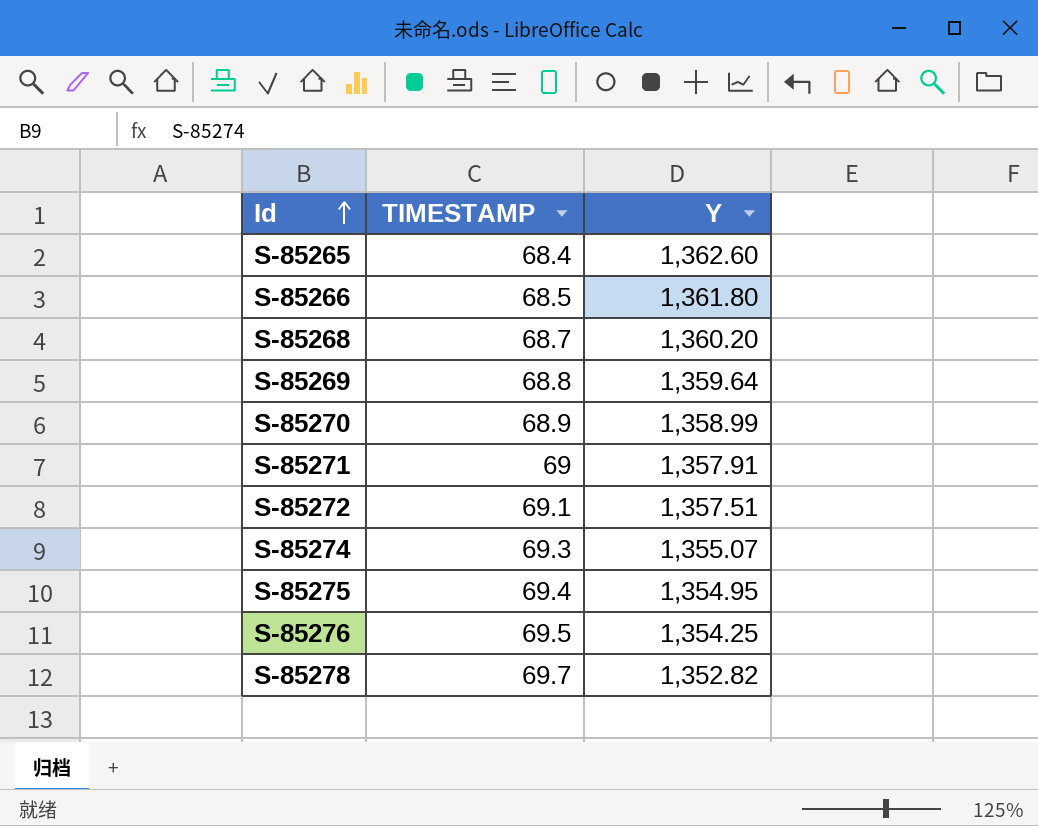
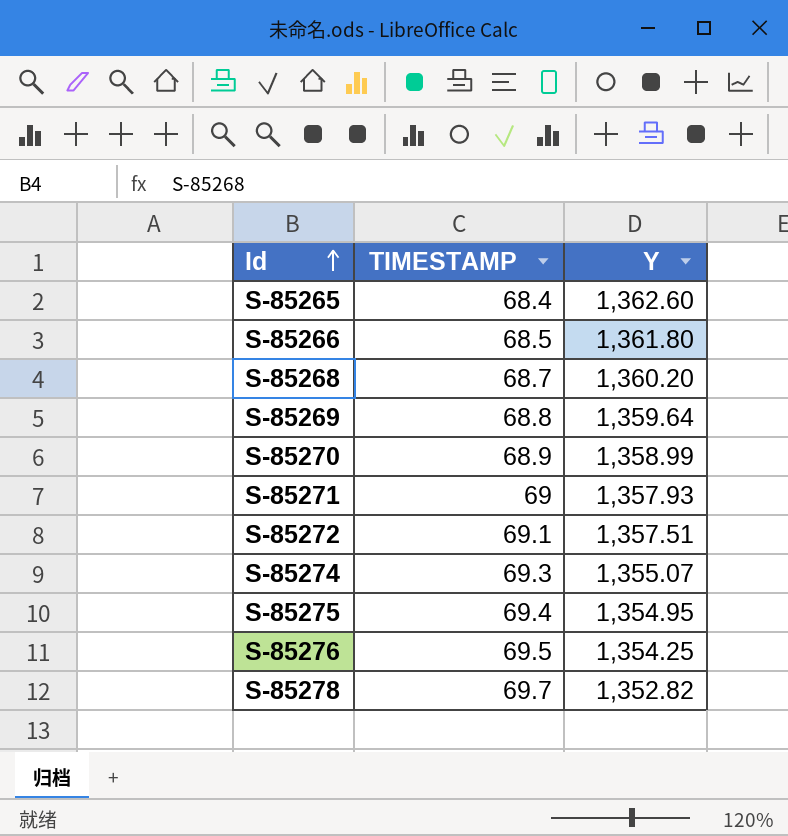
S-85271 | Y: 1,357.91 -> 1,357.93

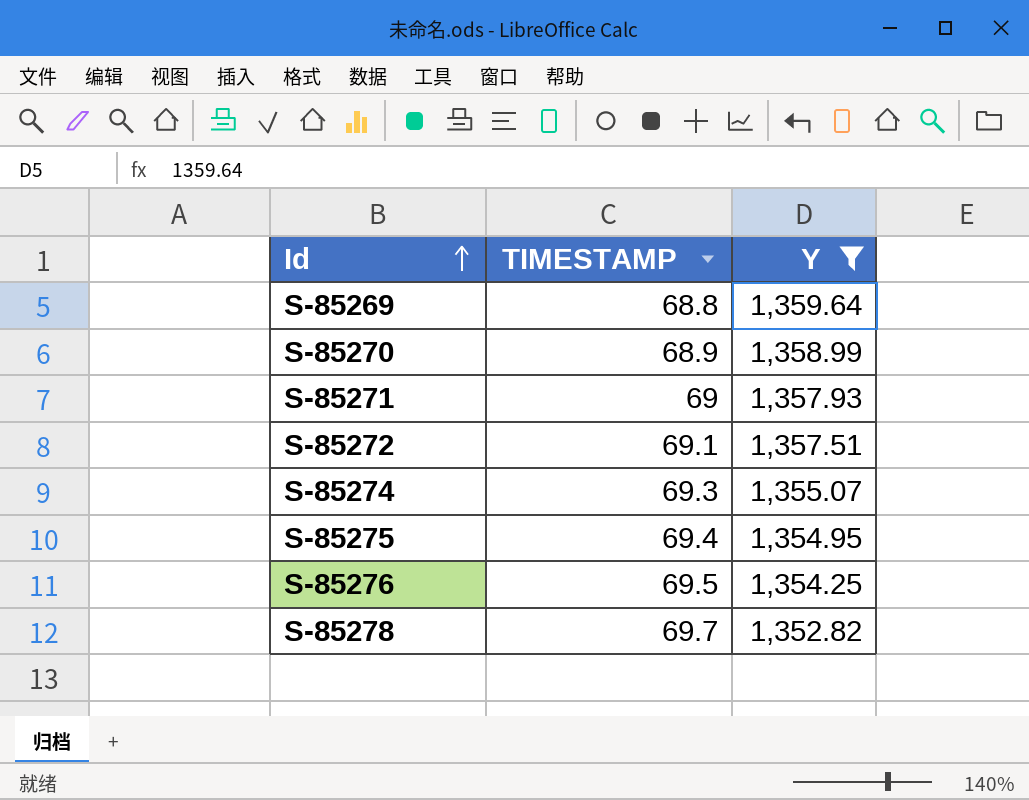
filter: none -> Y <= 1,359.64

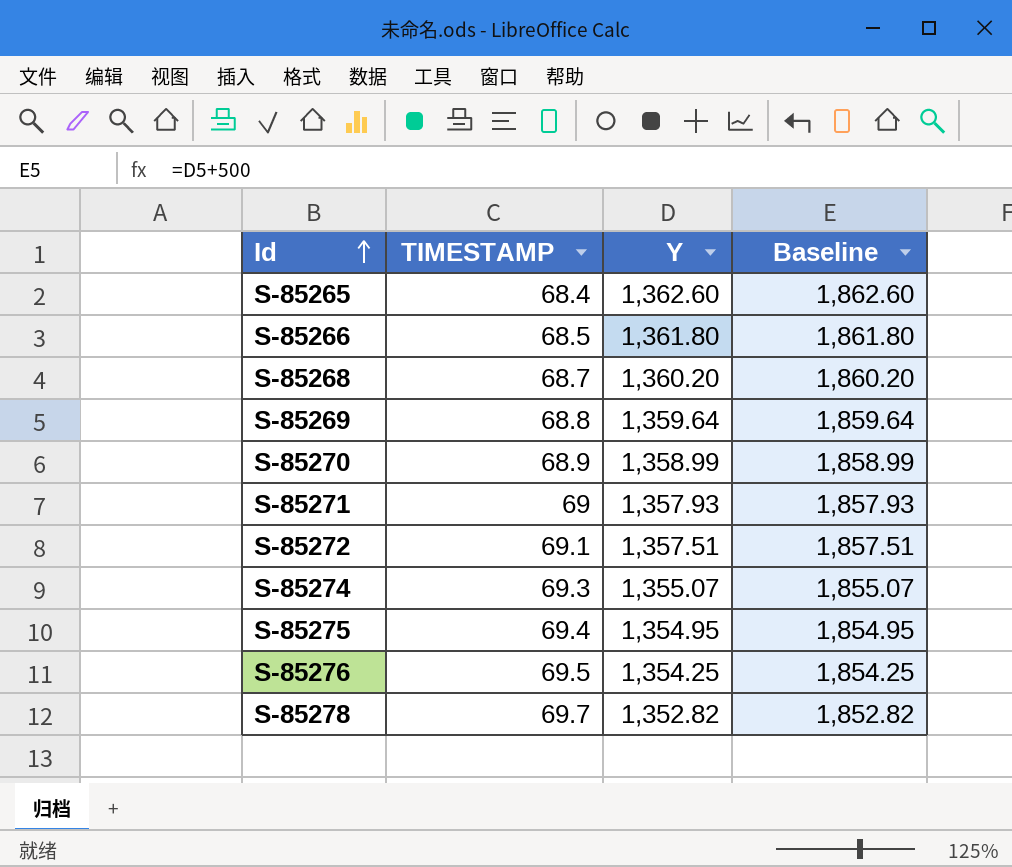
filter: Y <= 1,359.64 -> none
column Baseline | formula: none -> [Y] + 500

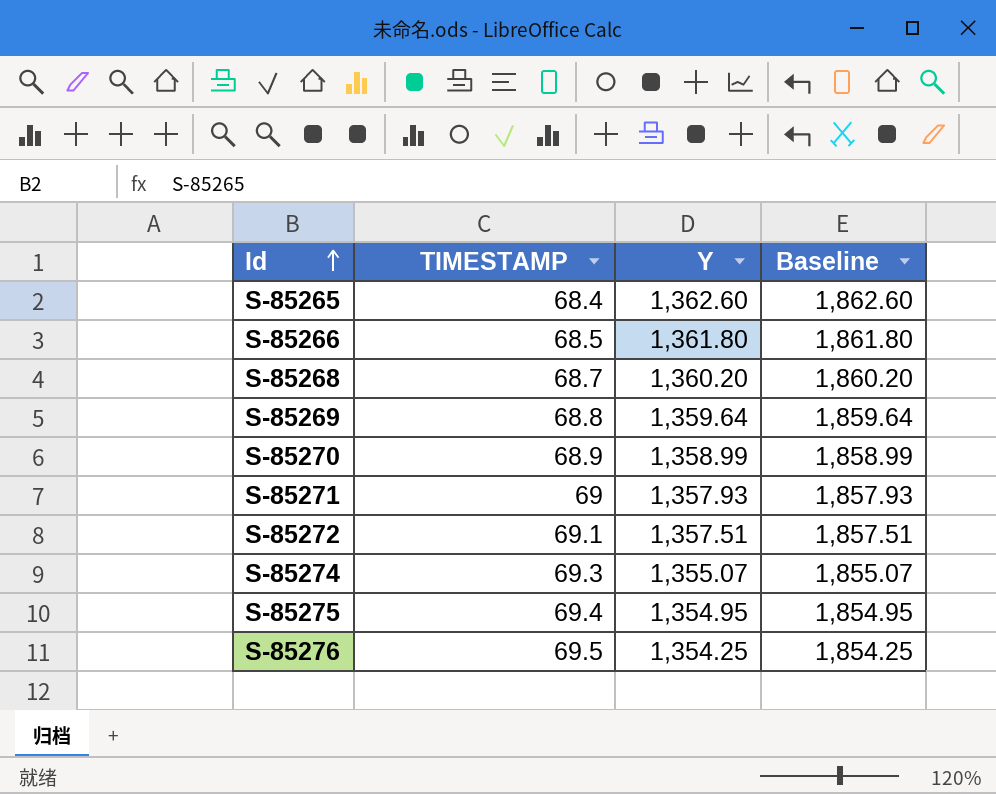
row S-85278: 69.7 | 1,352.82 | 1,852.82 -> none

